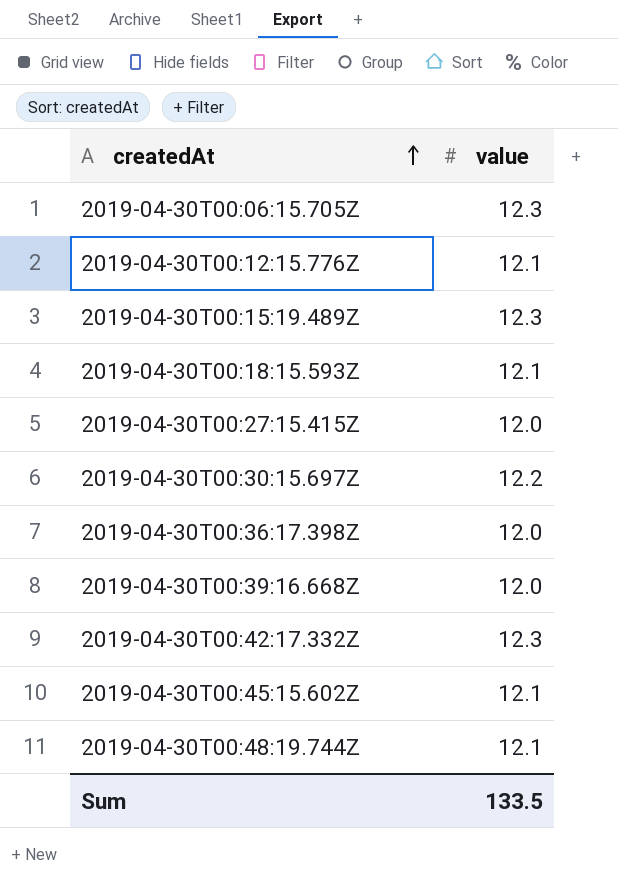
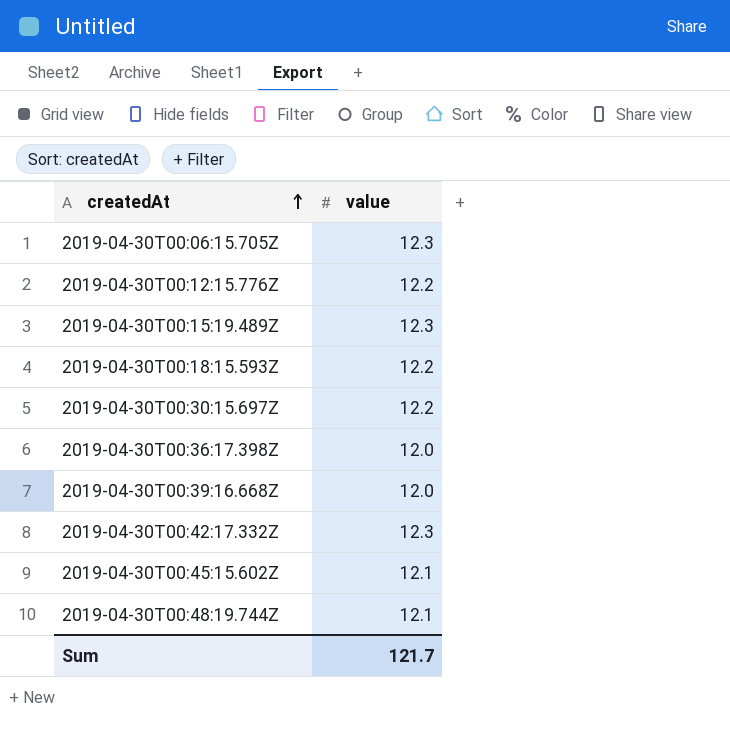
row 2019-04-30T00:27:15.415Z: 12.0 -> none
2019-04-30T00:12:15.776Z | value: 12.1 -> 12.2
2019-04-30T00:18:15.593Z | value: 12.1 -> 12.2
Sum | value: 133.5 -> 121.7

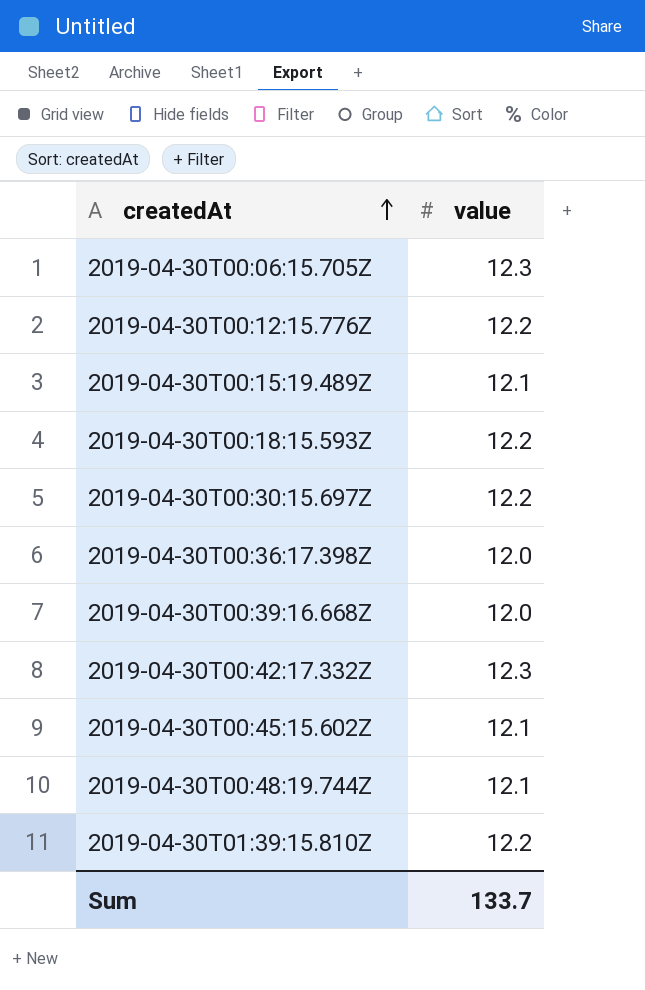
2019-04-30T00:15:19.489Z | value: 12.3 -> 12.1
row 2019-04-30T01:39:15.810Z: none -> 12.2
Sum | value: 121.7 -> 133.7

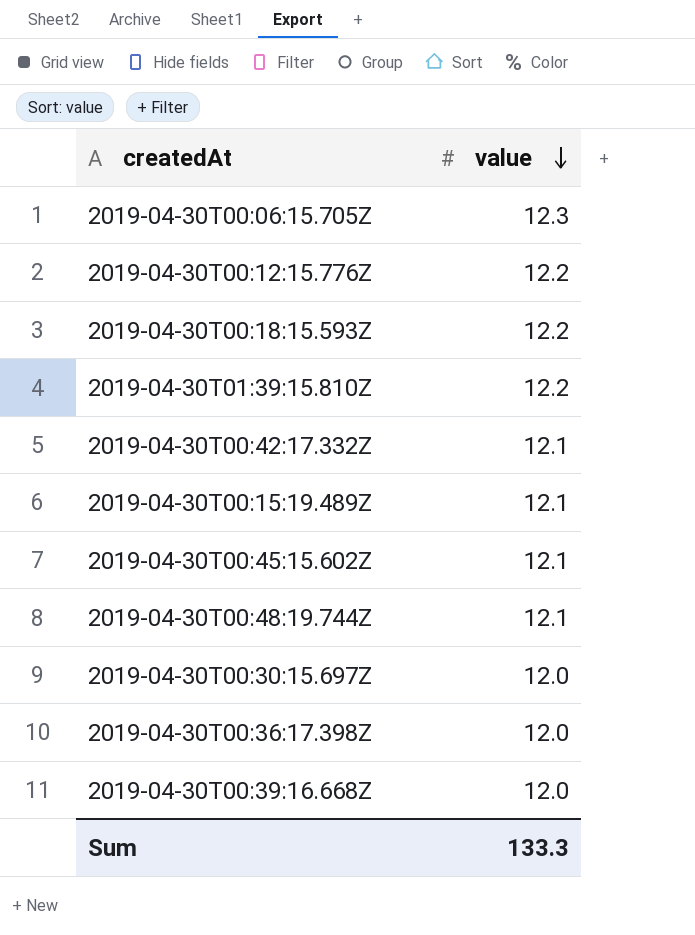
row order: createdAt ascending -> value descending
2019-04-30T00:42:17.332Z | value: 12.3 -> 12.1
2019-04-30T00:30:15.697Z | value: 12.2 -> 12.0
Sum | value: 133.7 -> 133.3

